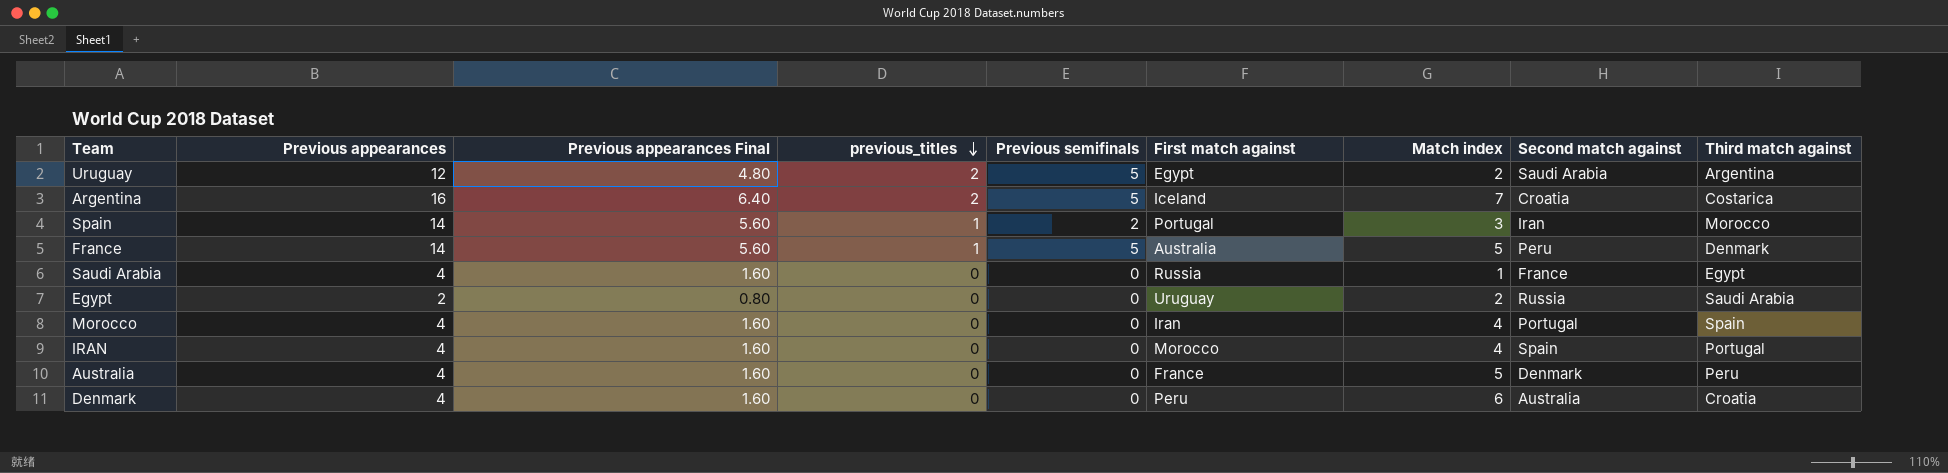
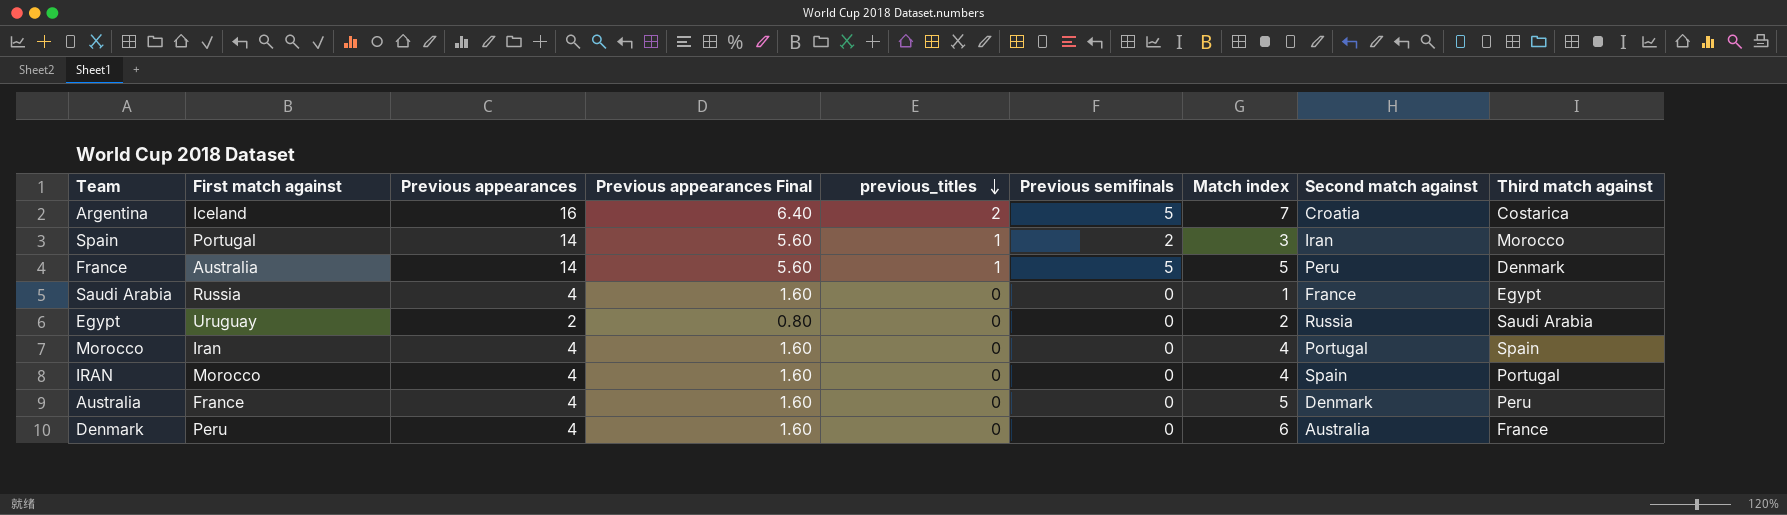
column First match against | position: 6 -> 2
row Uruguay: 12 | 4.80 | 2 | 5 | Egypt | 2 | Saudi Arabia | Argentina -> none
Denmark | Third match against: Croatia -> France

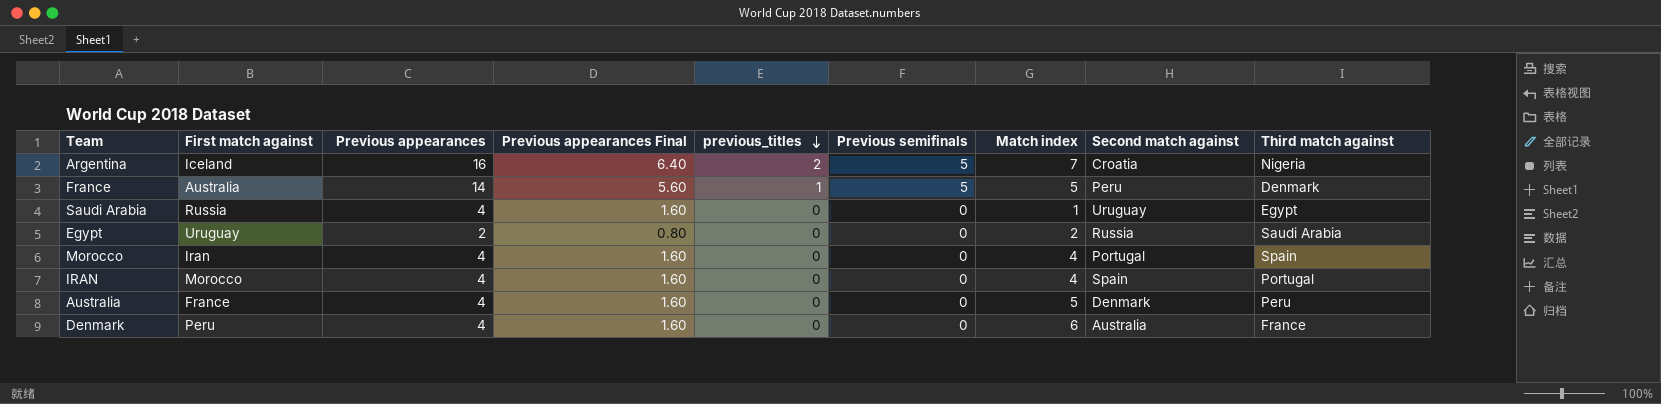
row Spain: Portugal | 14 | 5.60 | 1 | 2 | 3 | Iran | Morocco -> none
Argentina | Third match against: Costarica -> Nigeria
Saudi Arabia | Second match against: France -> Uruguay

